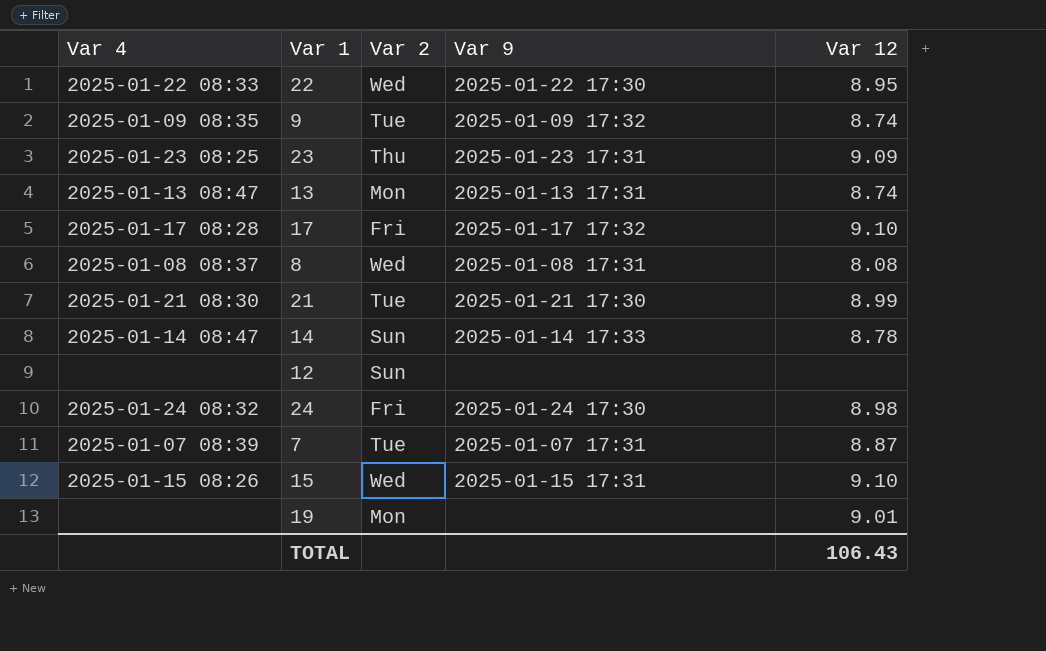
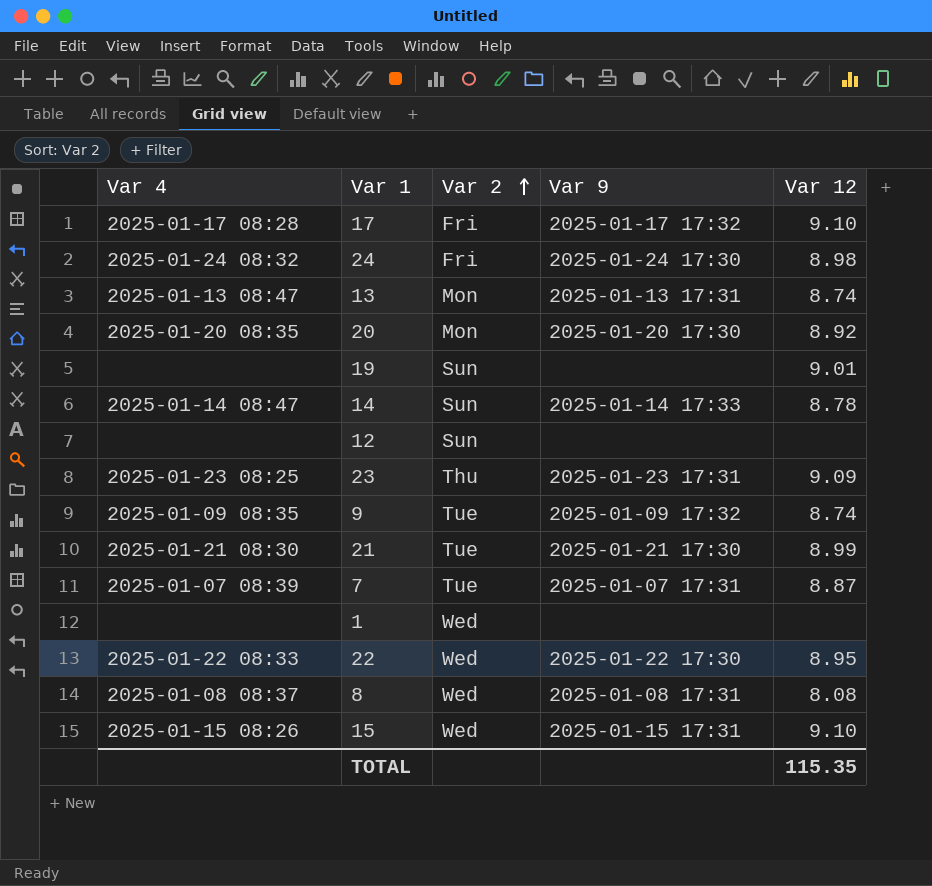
row order: none -> Var 2 ascending
row 20: none -> 2025-01-20 08:35 | Mon | 2025-01-20 17:30 | 8.92
19 | Var 2: Mon -> Sun
row 1: none -> none | Wed | none | none
TOTAL | Var 12: 106.43 -> 115.35

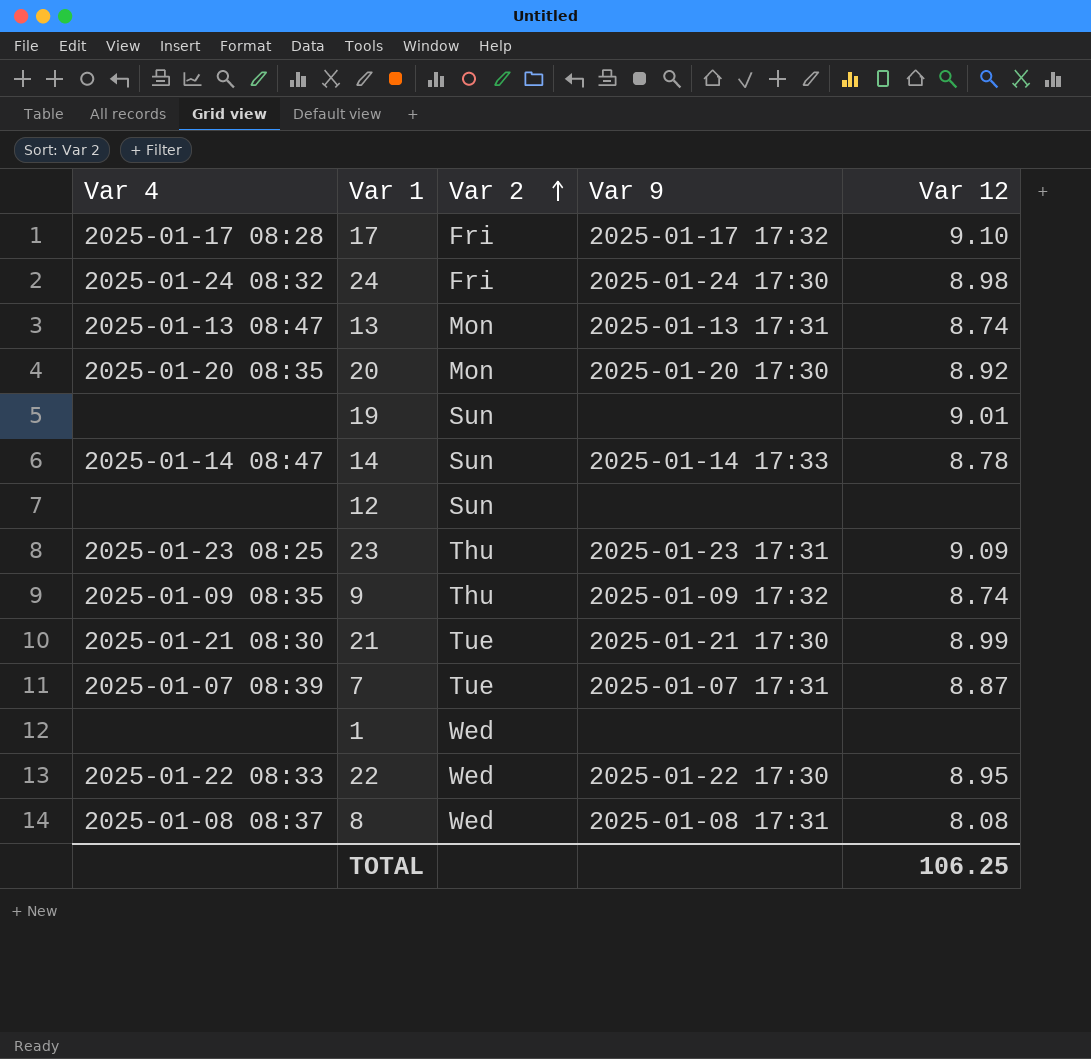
row 15: 2025-01-15 08:26 | Wed | 2025-01-15 17:31 | 9.10 -> none
9 | Var 2: Tue -> Thu
TOTAL | Var 12: 115.35 -> 106.25

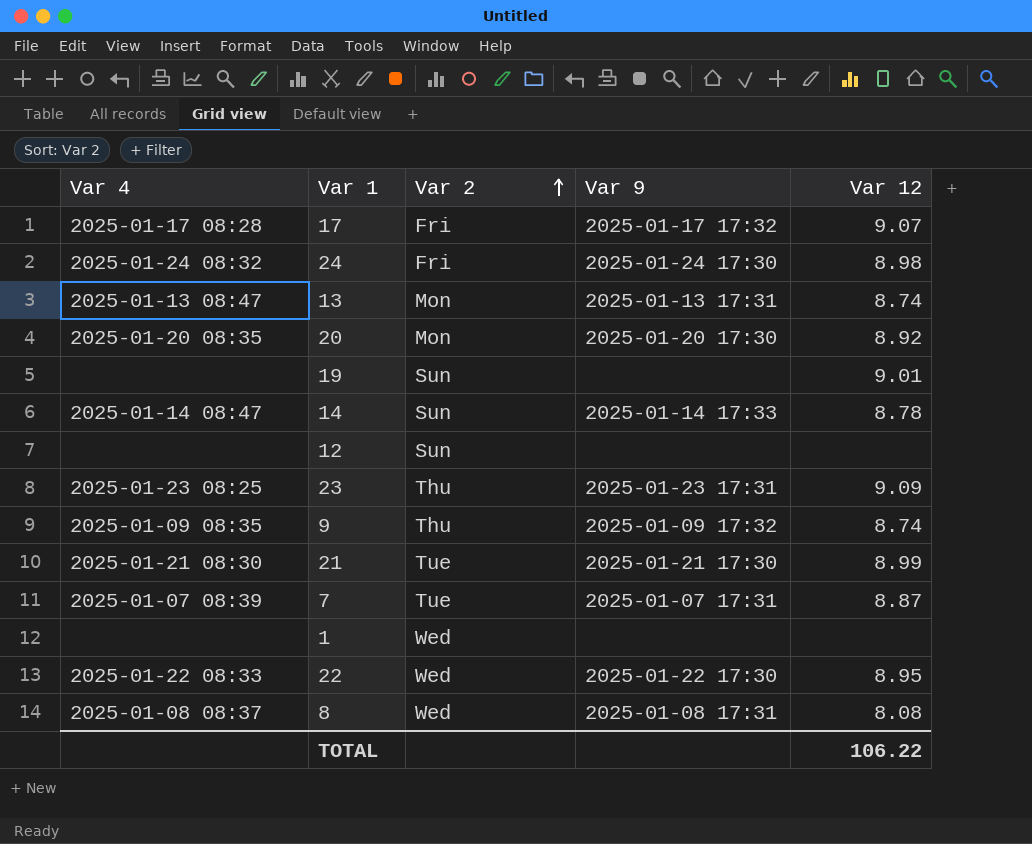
17 | Var 12: 9.10 -> 9.07
TOTAL | Var 12: 106.25 -> 106.22

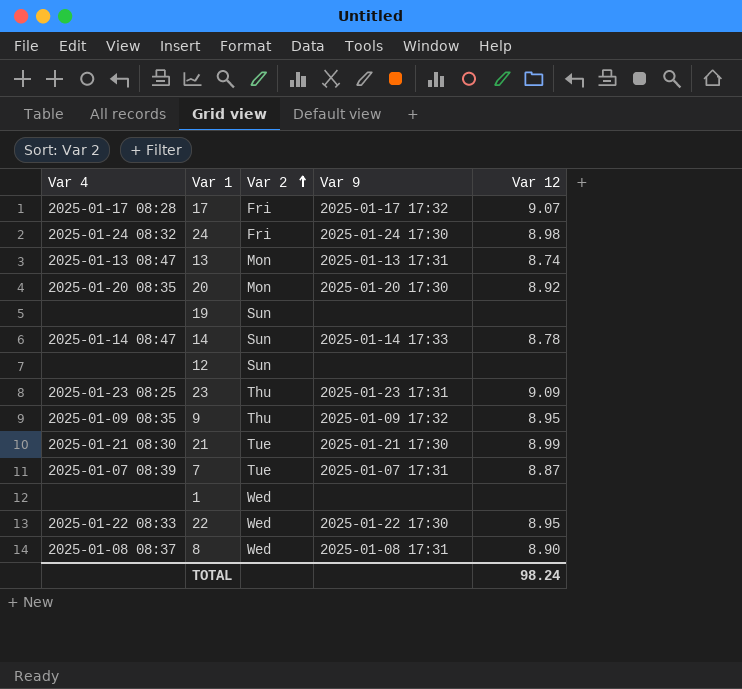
19 | Var 12: 9.01 -> none
9 | Var 12: 8.74 -> 8.95
8 | Var 12: 8.08 -> 8.90
TOTAL | Var 12: 106.22 -> 98.24

